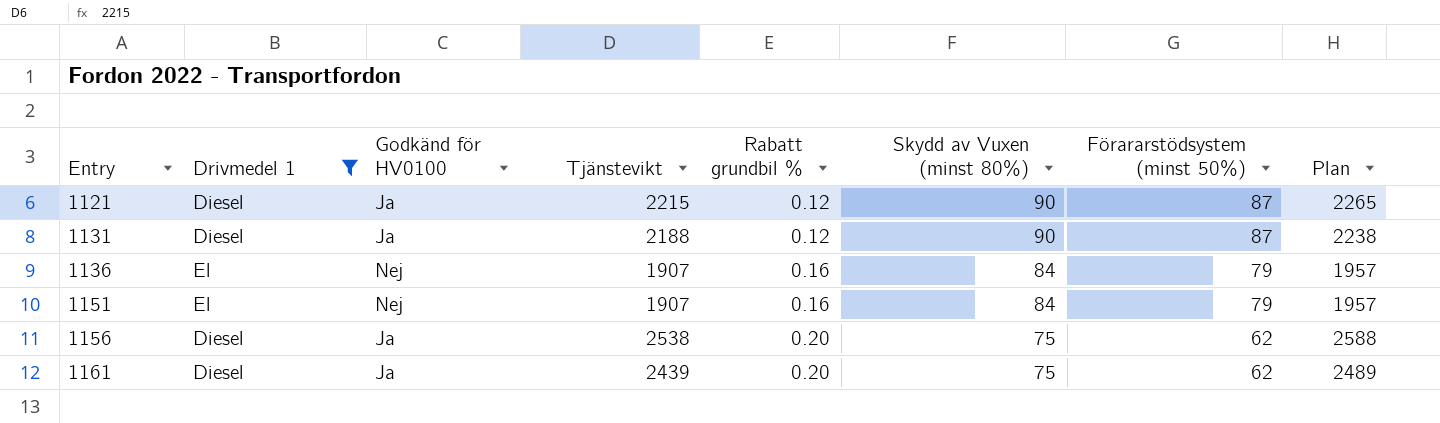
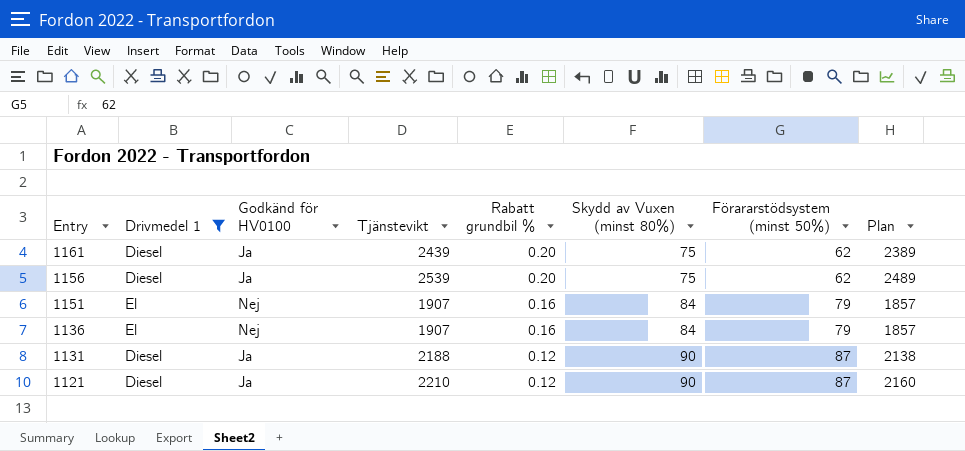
row order: Entry ascending -> Entry descending
column Plan | formula: [Tjänstevikt] + 50 -> [Tjänstevikt] - 50
1156 | Tjänstevikt: 2538 -> 2539
1121 | Tjänstevikt: 2215 -> 2210

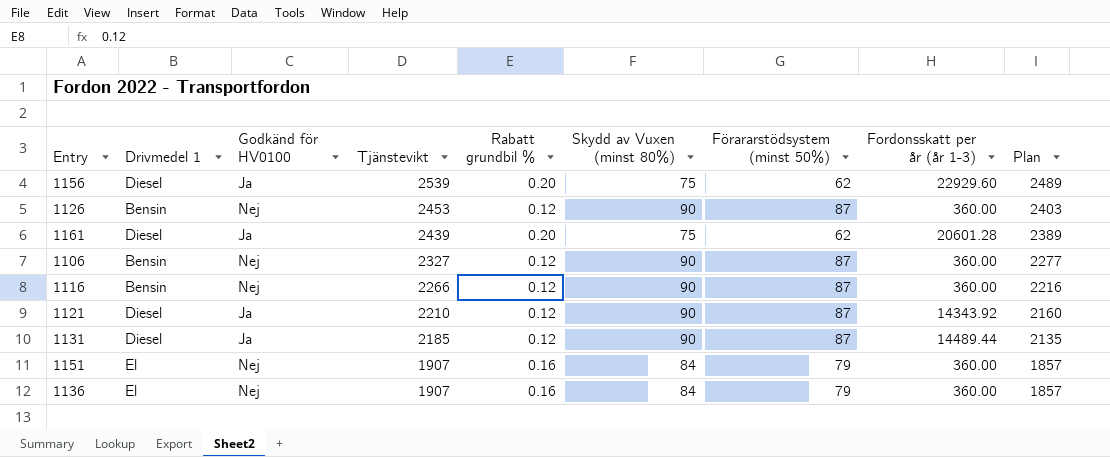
filter: Drivmedel 1 != Bensin -> none
row order: Entry descending -> Tjänstevikt descending
column Fordonsskatt per år (år 1-3) | position: none -> 8
1131 | Tjänstevikt: 2188 -> 2185
1131 | Plan: 2138 -> 2135

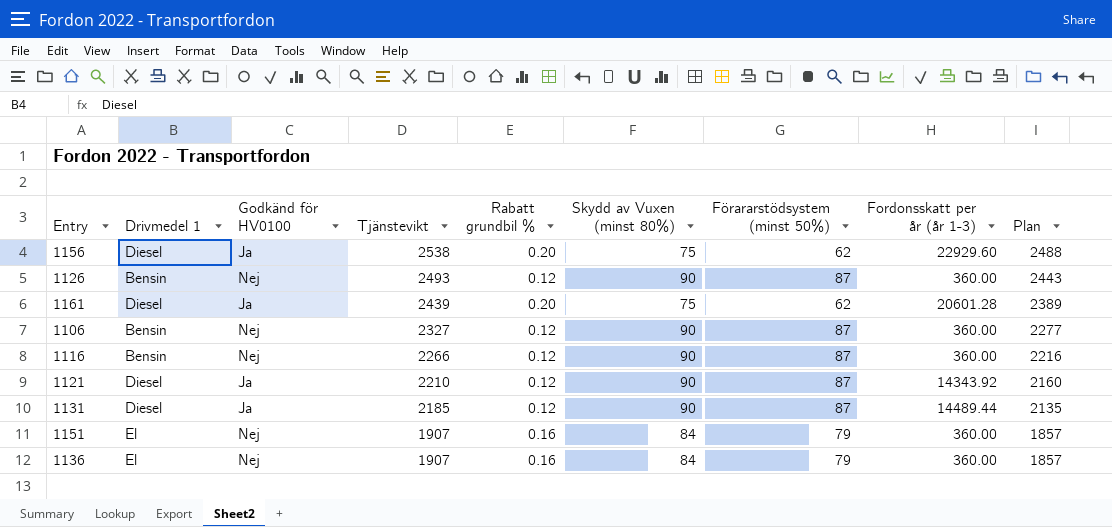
1156 | Tjänstevikt: 2539 -> 2538
1156 | Plan: 2489 -> 2488
1126 | Tjänstevikt: 2453 -> 2493
1126 | Plan: 2403 -> 2443

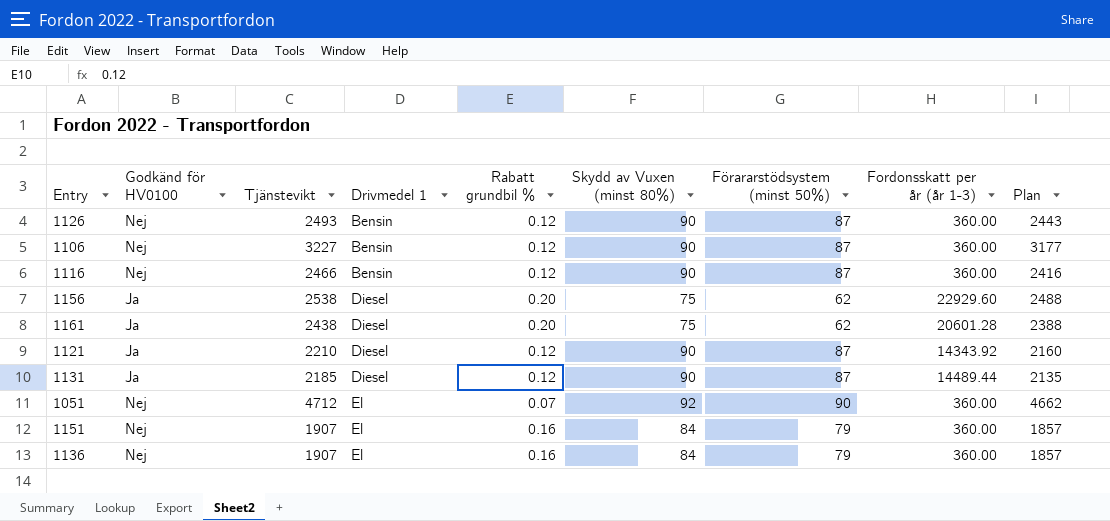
row order: Tjänstevikt descending -> Drivmedel 1 ascending
column Drivmedel 1 | position: 2 -> 4
1106 | Tjänstevikt: 2327 -> 3227
1106 | Plan: 2277 -> 3177
1116 | Tjänstevikt: 2266 -> 2466
1116 | Plan: 2216 -> 2416
1161 | Tjänstevikt: 2439 -> 2438
1161 | Plan: 2389 -> 2388
row 1051: none -> Nej | 4712 | El | 0.07 | 92 | 90 | 360.00 | 4662

